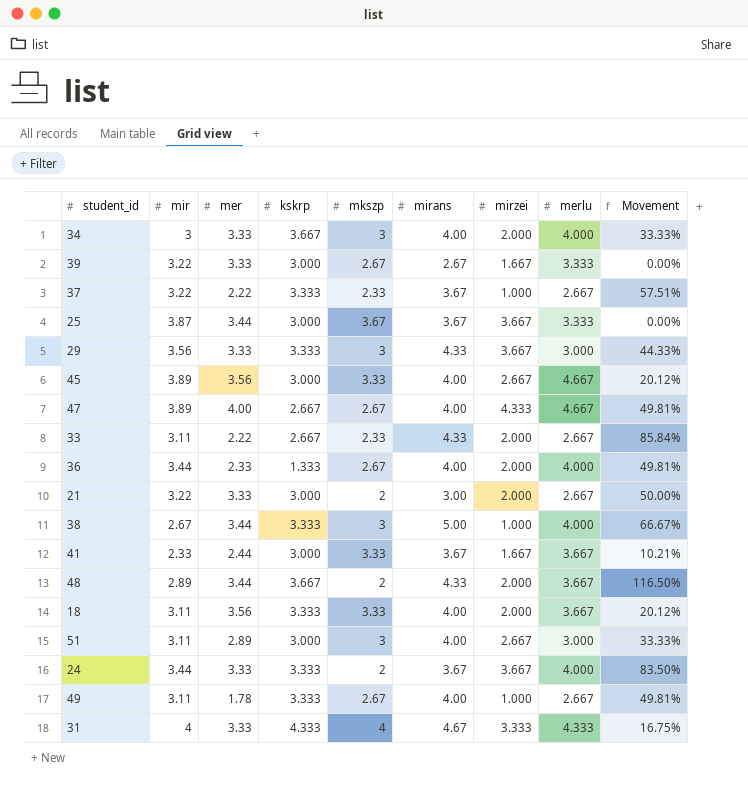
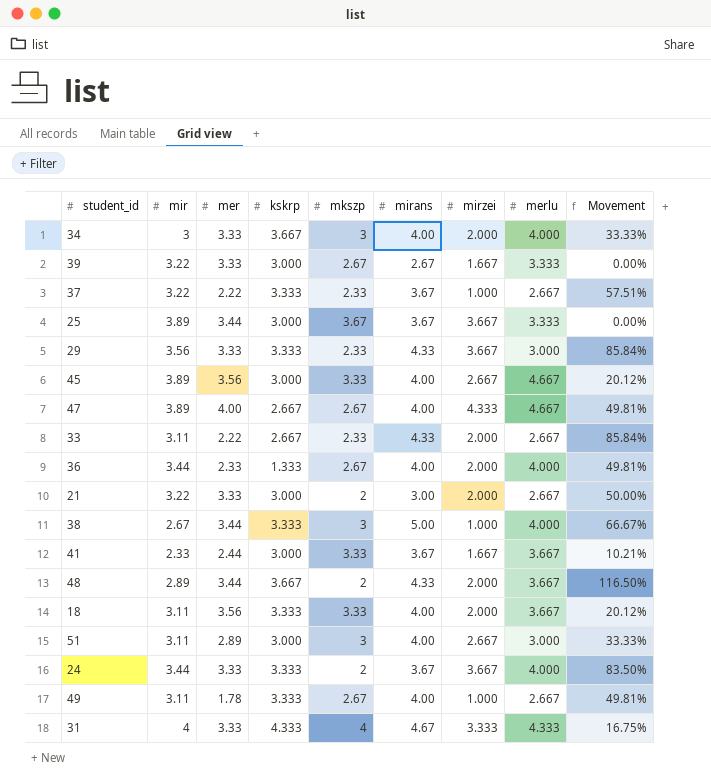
25 | mir: 3.87 -> 3.89
29 | mkszp: 3 -> 2.33
29 | Movement: 44.33% -> 85.84%

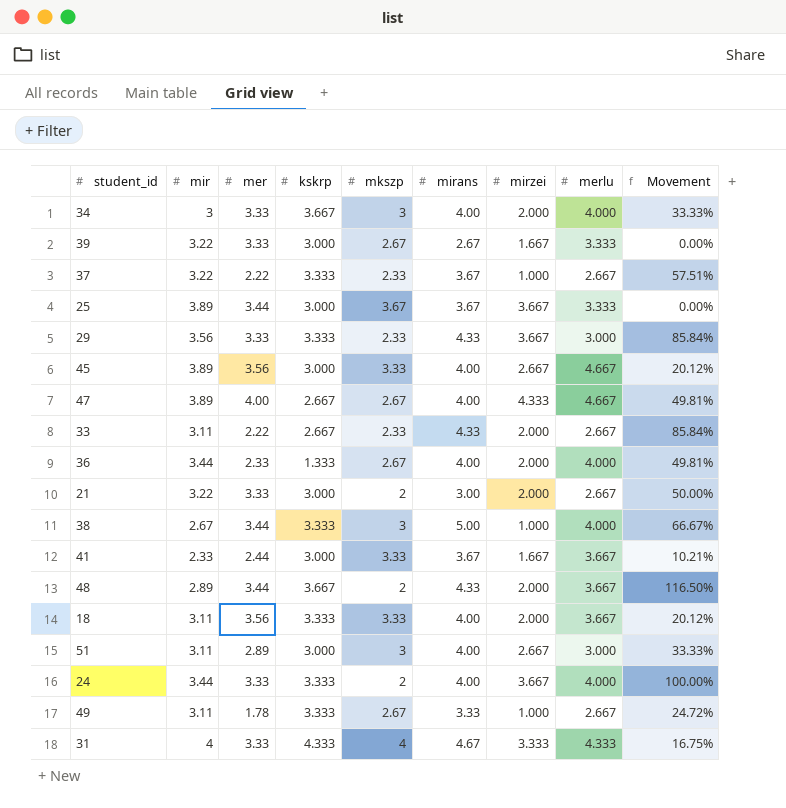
24 | mirans: 3.67 -> 4.00
24 | Movement: 83.50% -> 100.00%
49 | mirans: 4.00 -> 3.33
49 | Movement: 49.81% -> 24.72%

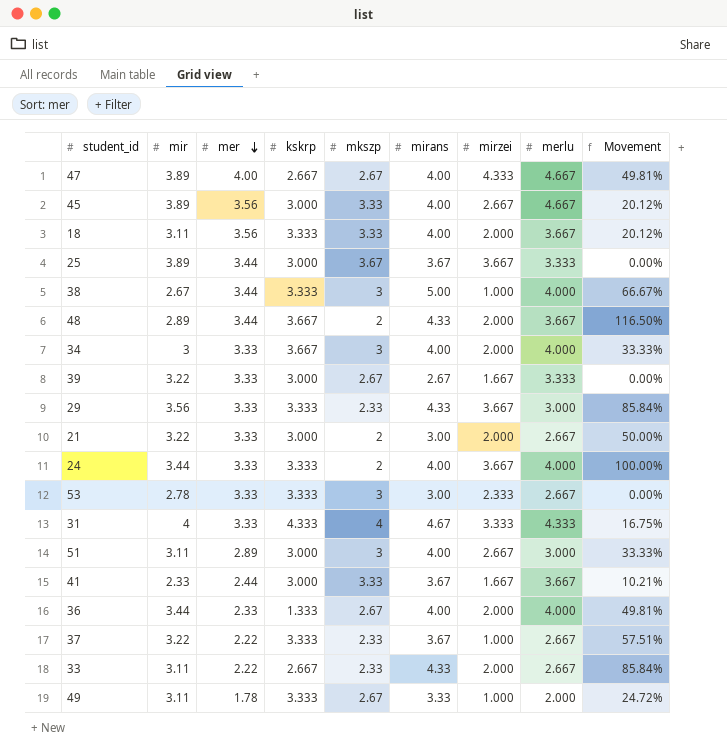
row order: none -> mer descending
row 53: none -> 2.78 | 3.33 | 3.333 | 3 | 3.00 | 2.333 | 2.667 | 0.00%
49 | merlu: 2.667 -> 2.000

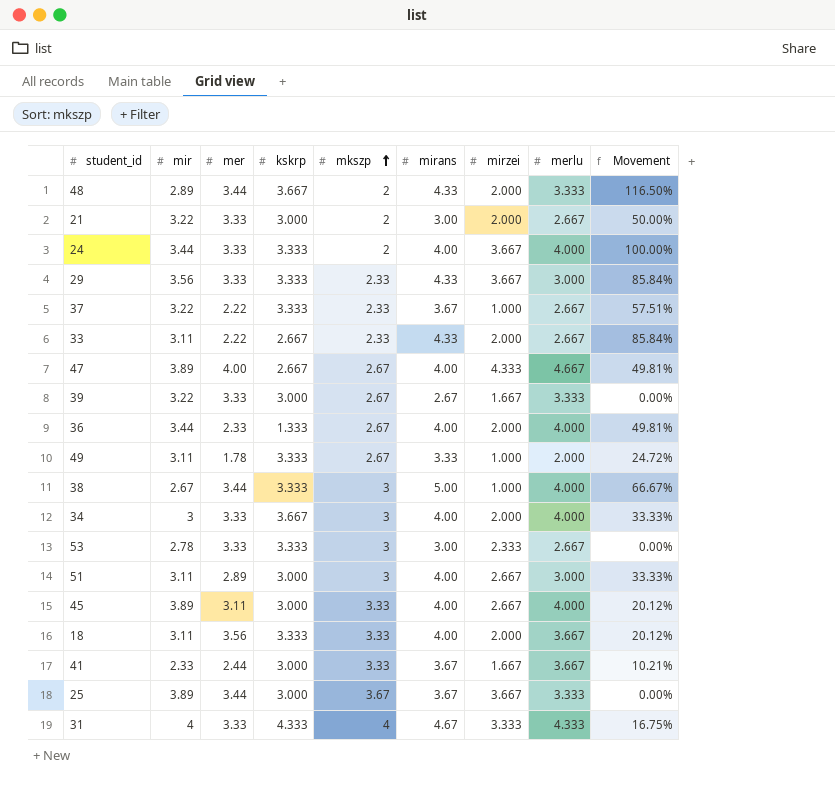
row order: mer descending -> mkszp ascending
48 | merlu: 3.667 -> 3.333
45 | mer: 3.56 -> 3.11
45 | merlu: 4.667 -> 4.000

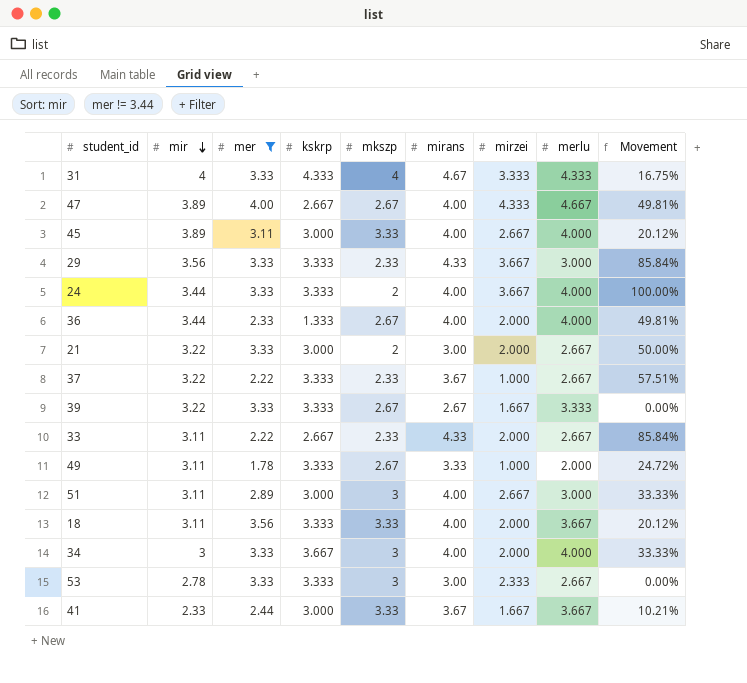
filter: none -> mer != 3.44
row order: mkszp ascending -> mir descending
39 | kskrp: 3.000 -> 3.333

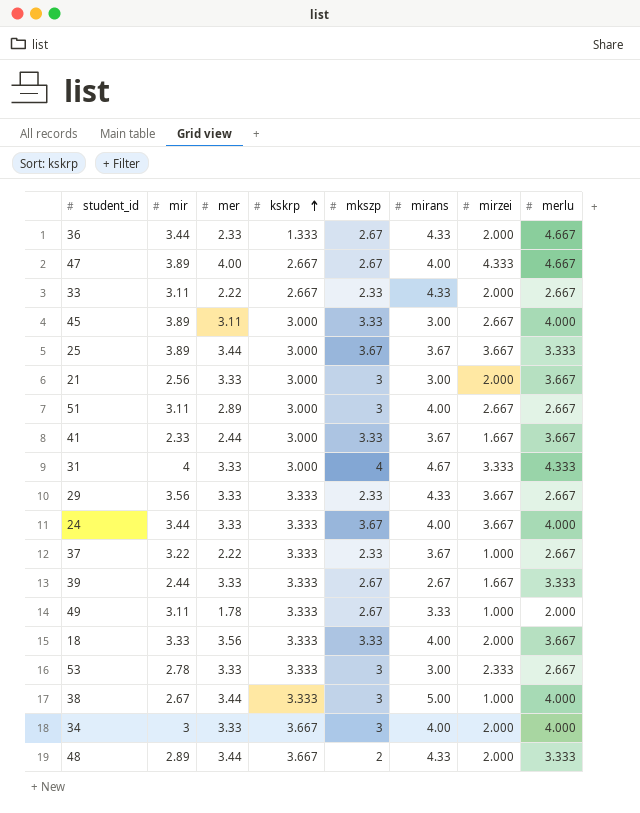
filter: mer != 3.44 -> none
row order: mir descending -> kskrp ascending
column Movement | formula: ([mirans] - [mkszp]) / [mkszp] -> none
36 | mirans: 4.00 -> 4.33
36 | merlu: 4.000 -> 4.667
45 | mirans: 4.00 -> 3.00
21 | mir: 3.22 -> 2.56
21 | mkszp: 2 -> 3
21 | merlu: 2.667 -> 3.667
51 | merlu: 3.000 -> 2.667
31 | kskrp: 4.333 -> 3.000
29 | merlu: 3.000 -> 2.667
24 | mkszp: 2 -> 3.67
39 | mir: 3.22 -> 2.44
18 | mir: 3.11 -> 3.33

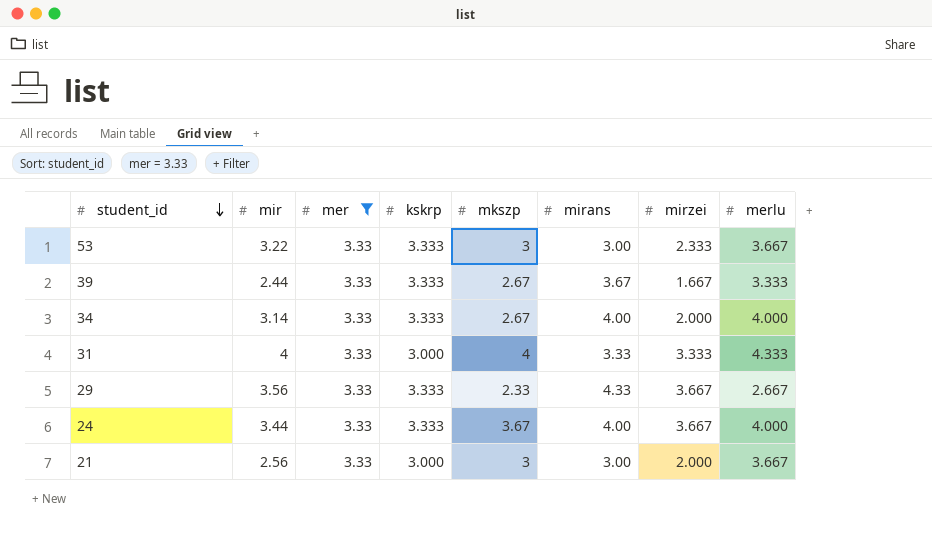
filter: none -> mer = 3.33
row order: kskrp ascending -> student_id descending
53 | mir: 2.78 -> 3.22
53 | merlu: 2.667 -> 3.667
39 | mirans: 2.67 -> 3.67
34 | mir: 3 -> 3.14
34 | kskrp: 3.667 -> 3.333
34 | mkszp: 3 -> 2.67
31 | mirans: 4.67 -> 3.33

